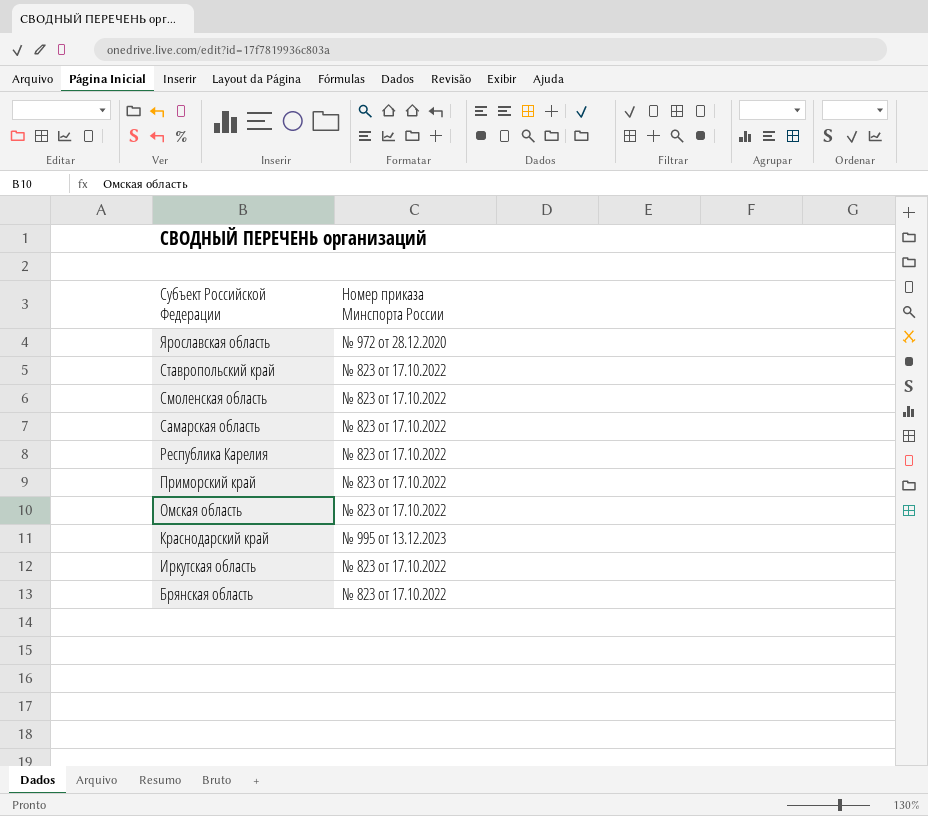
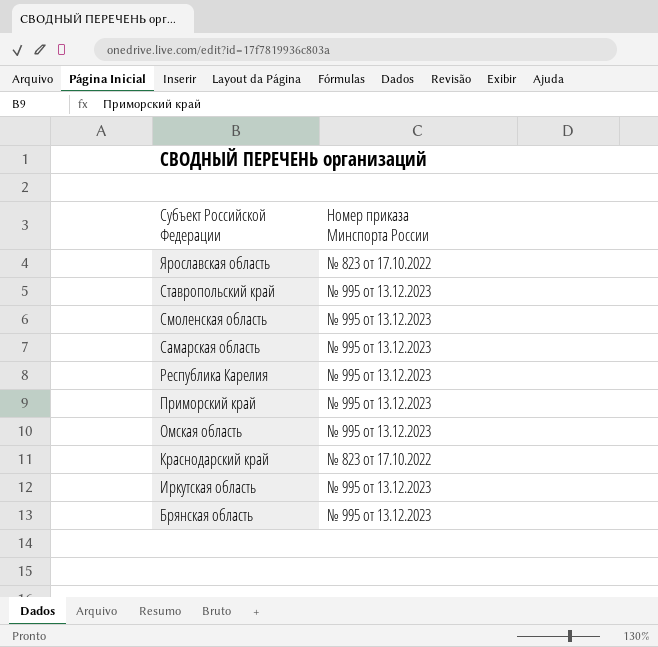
Ярославская область | Номер приказа Минспорта России: № 972 от 28.12.2020 -> № 823 от 17.10.2022
Ставропольский край | Номер приказа Минспорта России: № 823 от 17.10.2022 -> № 995 от 13.12.2023
Смоленская область | Номер приказа Минспорта России: № 823 от 17.10.2022 -> № 995 от 13.12.2023
Самарская область | Номер приказа Минспорта России: № 823 от 17.10.2022 -> № 995 от 13.12.2023
Республика Карелия | Номер приказа Минспорта России: № 823 от 17.10.2022 -> № 995 от 13.12.2023
Приморский край | Номер приказа Минспорта России: № 823 от 17.10.2022 -> № 995 от 13.12.2023
Омская область | Номер приказа Минспорта России: № 823 от 17.10.2022 -> № 995 от 13.12.2023
Краснодарский край | Номер приказа Минспорта России: № 995 от 13.12.2023 -> № 823 от 17.10.2022
Иркутская область | Номер приказа Минспорта России: № 823 от 17.10.2022 -> № 995 от 13.12.2023
Брянская область | Номер приказа Минспорта России: № 823 от 17.10.2022 -> № 995 от 13.12.2023

